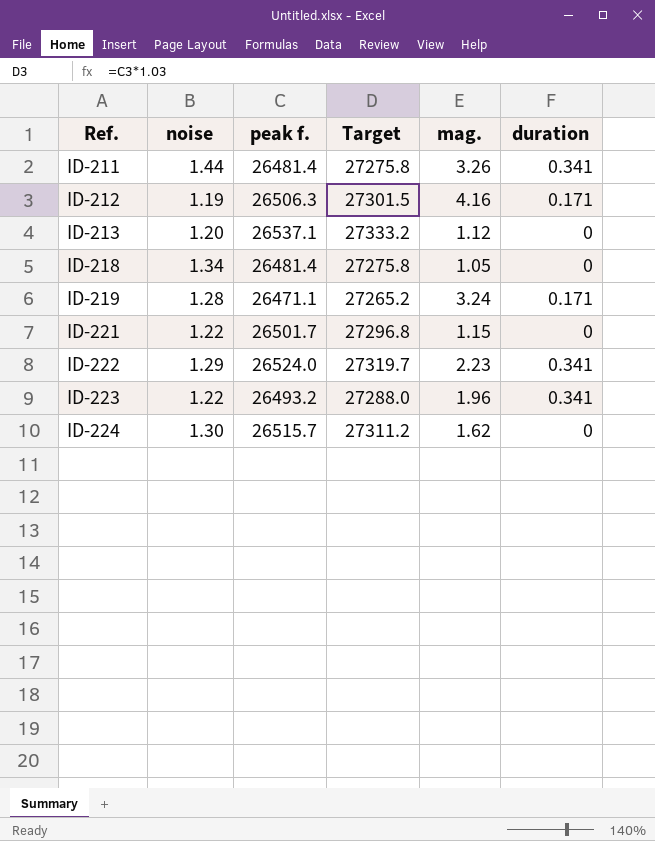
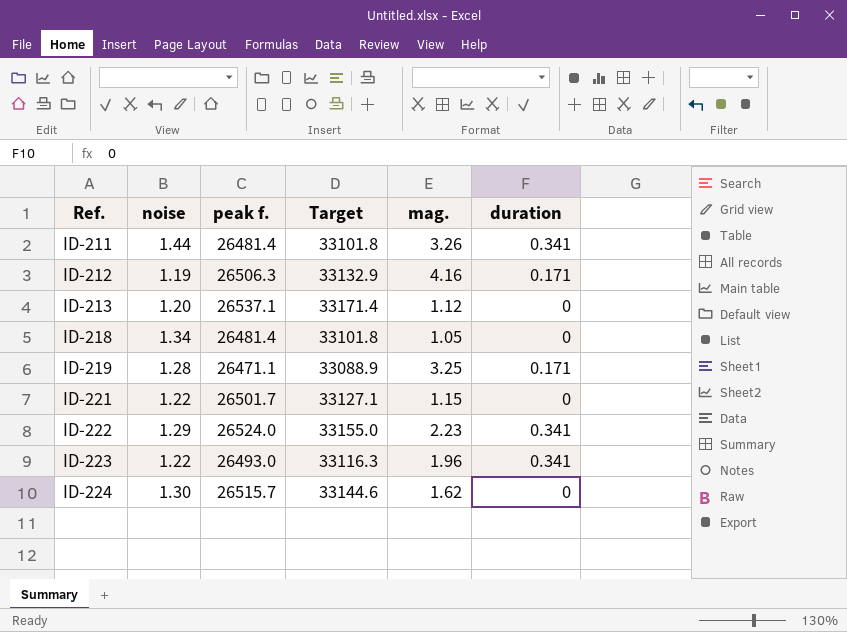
column Target | formula: [peak f.] * 1.03 -> [peak f.] * 1.25
ID-219 | mag.: 3.24 -> 3.25
ID-223 | peak f.: 26493.2 -> 26493.0

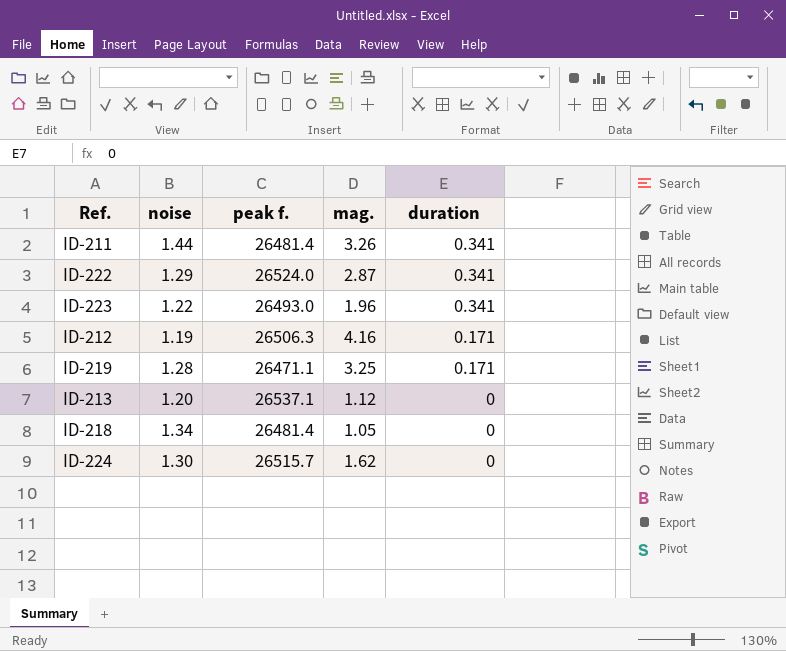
row order: Ref. ascending -> duration descending
column Target | formula: [peak f.] * 1.25 -> none
row ID-221: 1.22 | 26501.7 | 33127.1 | 1.15 | 0 -> none
ID-222 | mag.: 2.23 -> 2.87

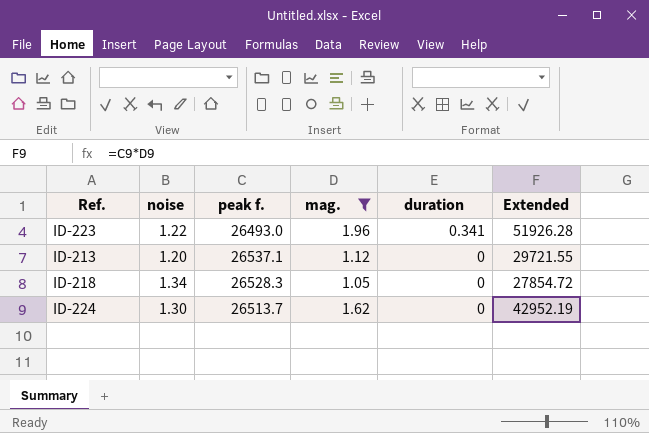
filter: none -> mag. <= 1.96
column Extended | formula: none -> [peak f.] * [mag.]
ID-218 | peak f.: 26481.4 -> 26528.3
ID-224 | peak f.: 26515.7 -> 26513.7

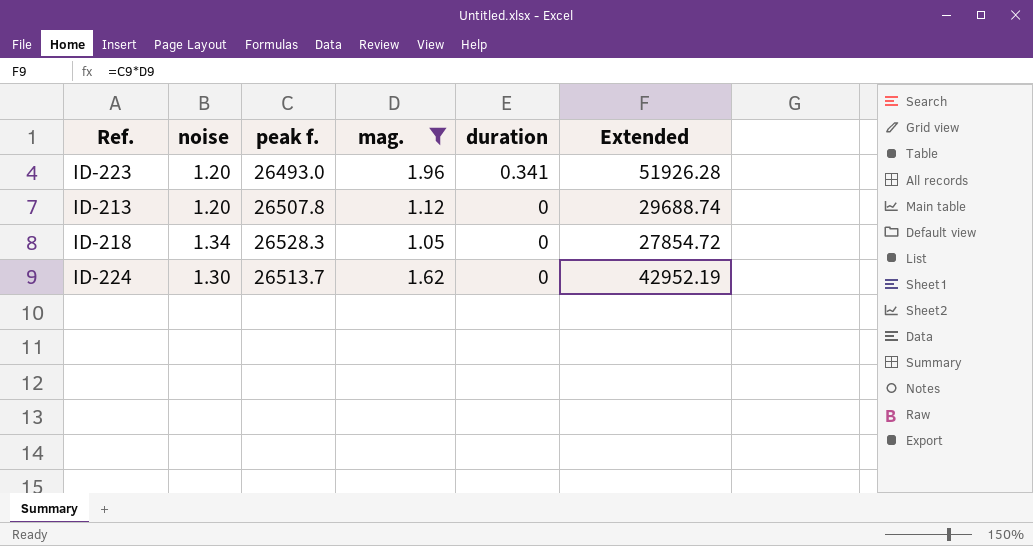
ID-223 | noise: 1.22 -> 1.20
ID-213 | peak f.: 26537.1 -> 26507.8
ID-213 | Extended: 29721.55 -> 29688.74

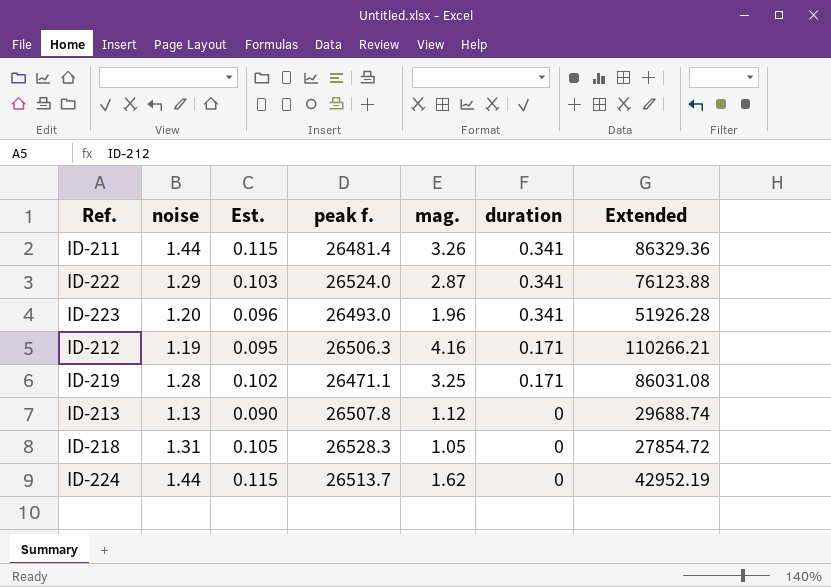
filter: mag. <= 1.96 -> none
column Est. | formula: none -> [noise] * 0.08
ID-213 | noise: 1.20 -> 1.13
ID-218 | noise: 1.34 -> 1.31
ID-224 | noise: 1.30 -> 1.44

